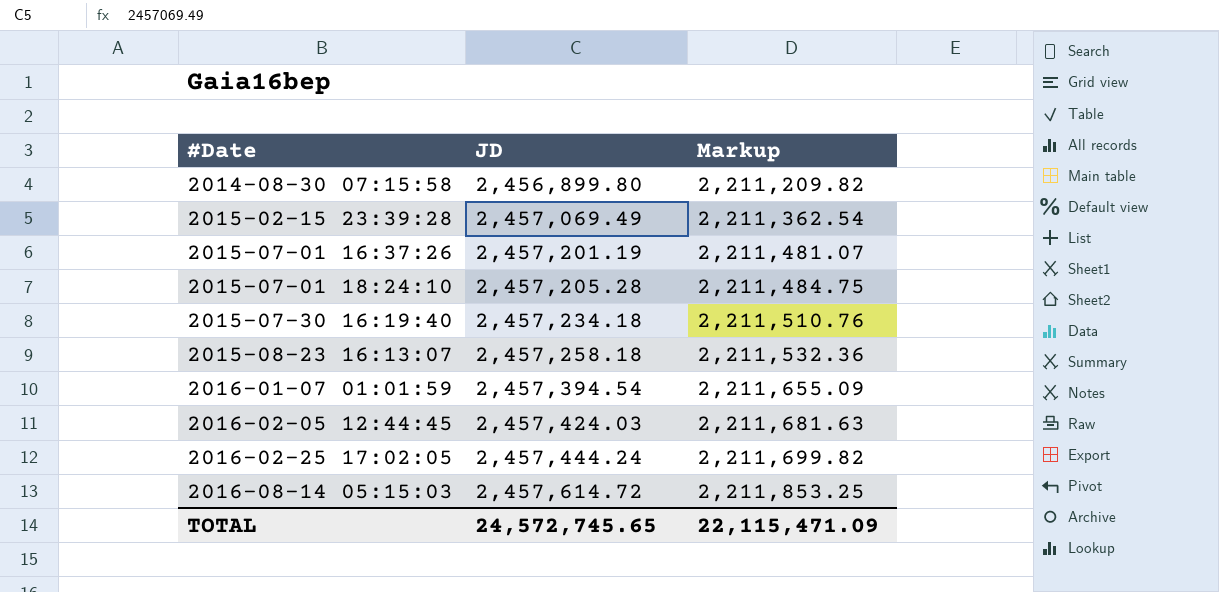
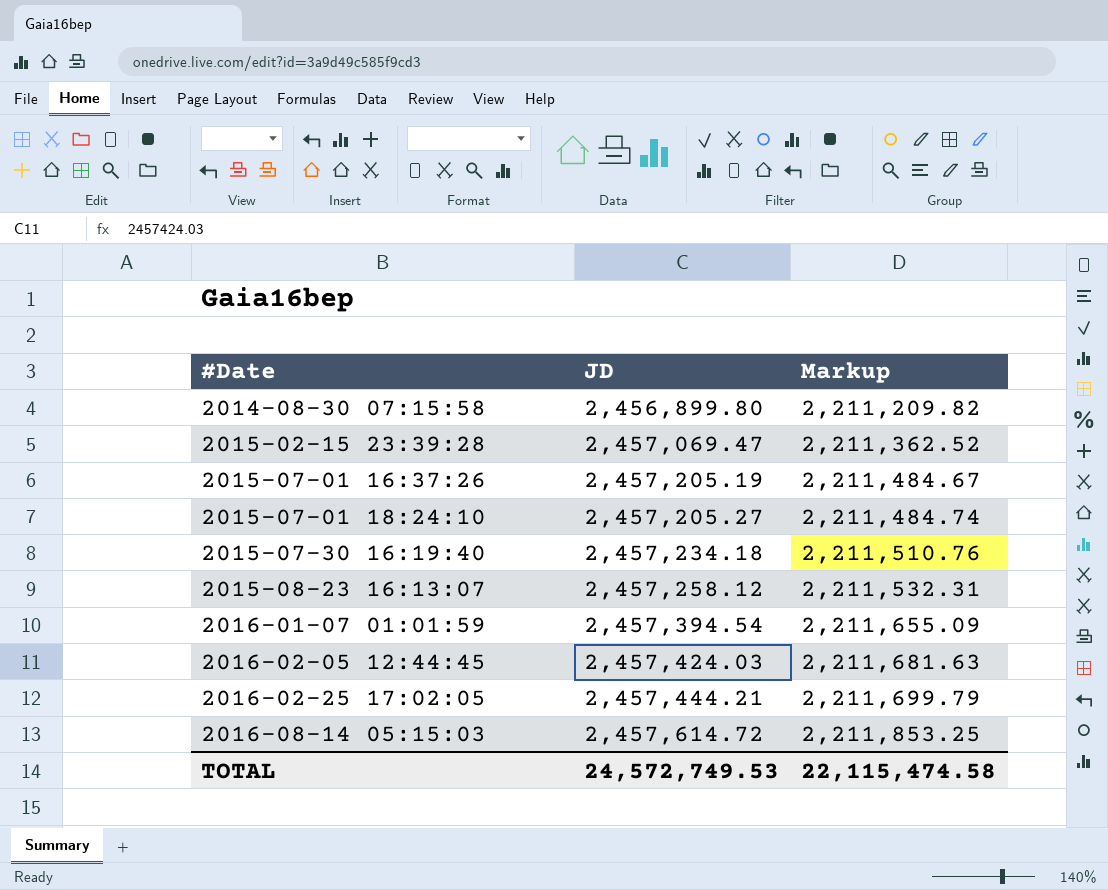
2015-02-15 23:39:28 | JD: 2,457,069.49 -> 2,457,069.47
2015-02-15 23:39:28 | Markup: 2,211,362.54 -> 2,211,362.52
2015-07-01 16:37:26 | JD: 2,457,201.19 -> 2,457,205.19
2015-07-01 16:37:26 | Markup: 2,211,481.07 -> 2,211,484.67
2015-07-01 18:24:10 | JD: 2,457,205.28 -> 2,457,205.27
2015-07-01 18:24:10 | Markup: 2,211,484.75 -> 2,211,484.74
2015-08-23 16:13:07 | JD: 2,457,258.18 -> 2,457,258.12
2015-08-23 16:13:07 | Markup: 2,211,532.36 -> 2,211,532.31
2016-02-25 17:02:05 | JD: 2,457,444.24 -> 2,457,444.21
2016-02-25 17:02:05 | Markup: 2,211,699.82 -> 2,211,699.79
TOTAL | JD: 24,572,745.65 -> 24,572,749.53
TOTAL | Markup: 22,115,471.09 -> 22,115,474.58

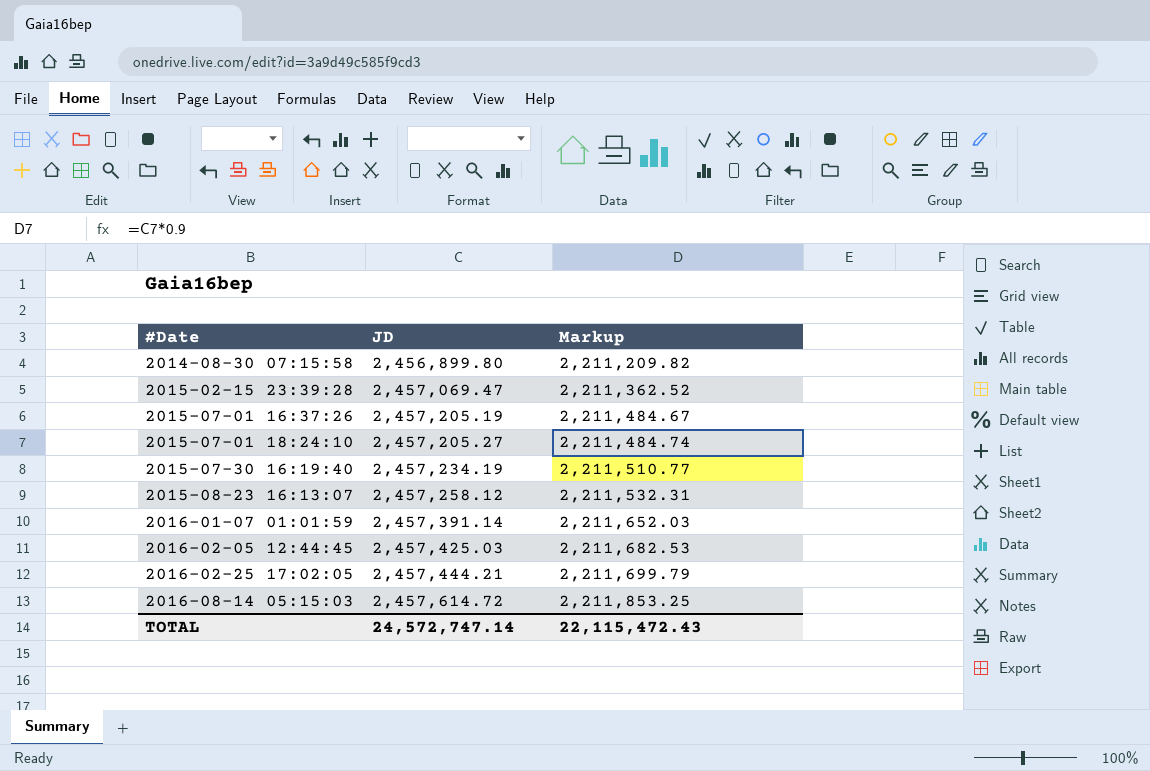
2015-07-30 16:19:40 | JD: 2,457,234.18 -> 2,457,234.19
2015-07-30 16:19:40 | Markup: 2,211,510.76 -> 2,211,510.77
2016-01-07 01:01:59 | JD: 2,457,394.54 -> 2,457,391.14
2016-01-07 01:01:59 | Markup: 2,211,655.09 -> 2,211,652.03
2016-02-05 12:44:45 | JD: 2,457,424.03 -> 2,457,425.03
2016-02-05 12:44:45 | Markup: 2,211,681.63 -> 2,211,682.53
TOTAL | JD: 24,572,749.53 -> 24,572,747.14
TOTAL | Markup: 22,115,474.58 -> 22,115,472.43

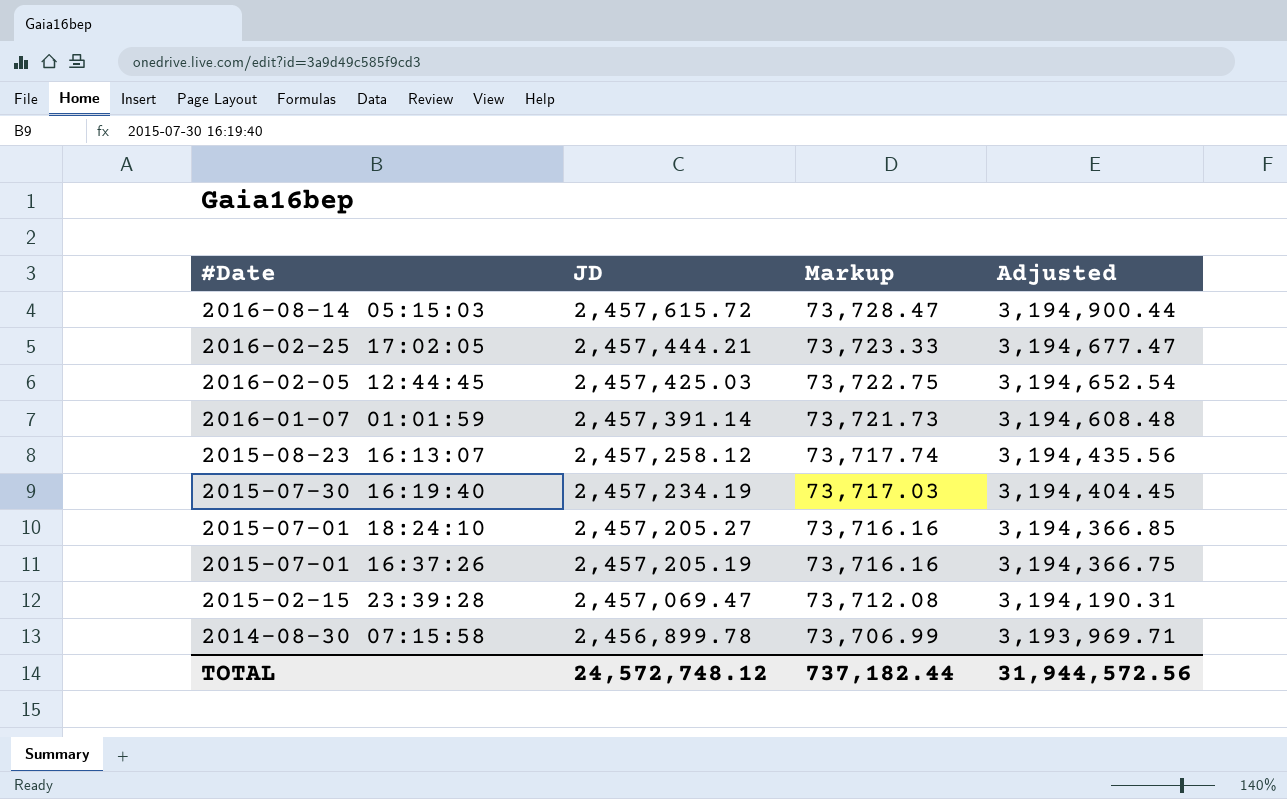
row order: #Date ascending -> #Date descending
column Markup | formula: [JD] * 0.9 -> [JD] * 0.03
column Adjusted | formula: none -> [JD] * 1.3
2016-08-14 05:15:03 | JD: 2,457,614.72 -> 2,457,615.72
2014-08-30 07:15:58 | JD: 2,456,899.80 -> 2,456,899.78
TOTAL | JD: 24,572,747.14 -> 24,572,748.12
TOTAL | Markup: 22,115,472.43 -> 737,182.44

